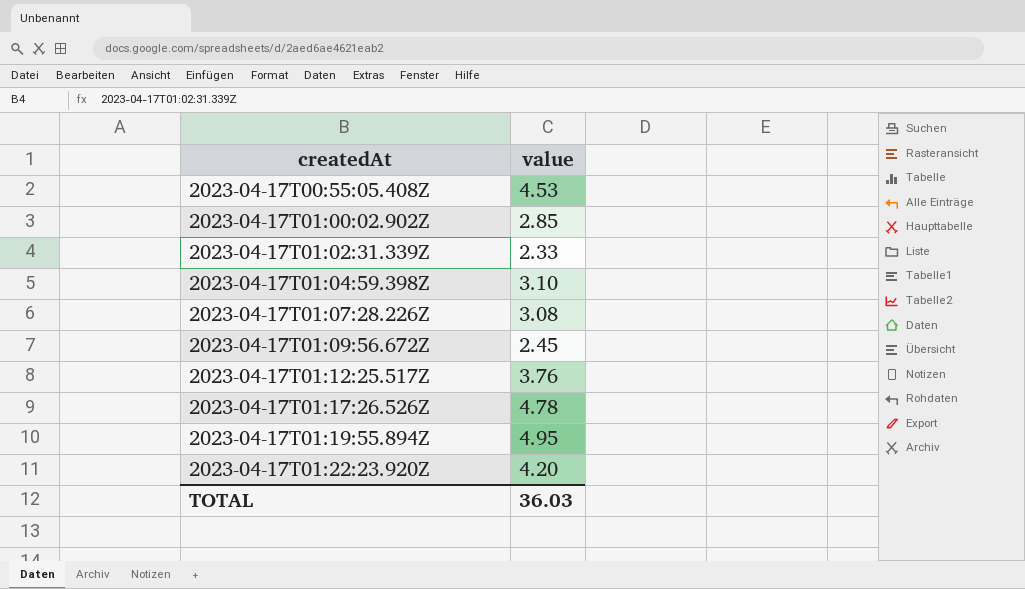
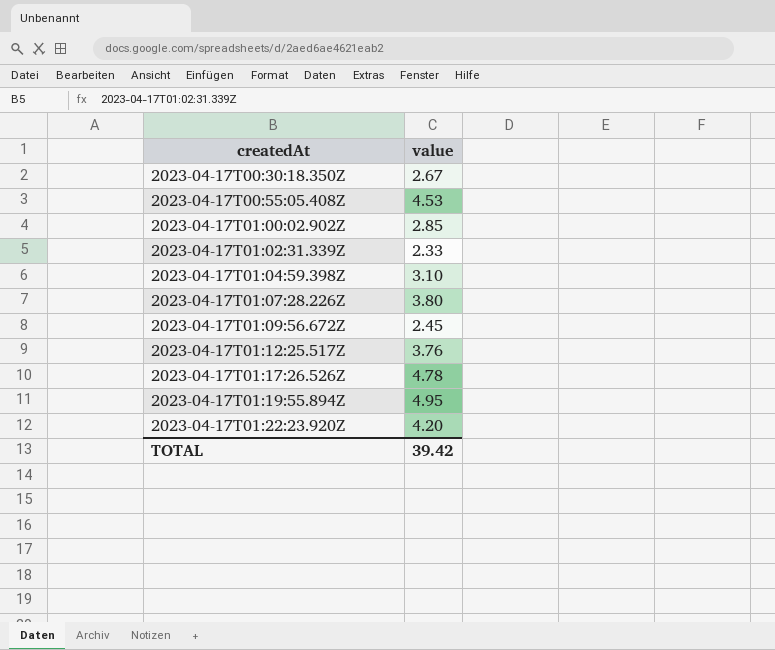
row 2023-04-17T00:30:18.350Z: none -> 2.67
2023-04-17T01:07:28.226Z | value: 3.08 -> 3.80
TOTAL | value: 36.03 -> 39.42

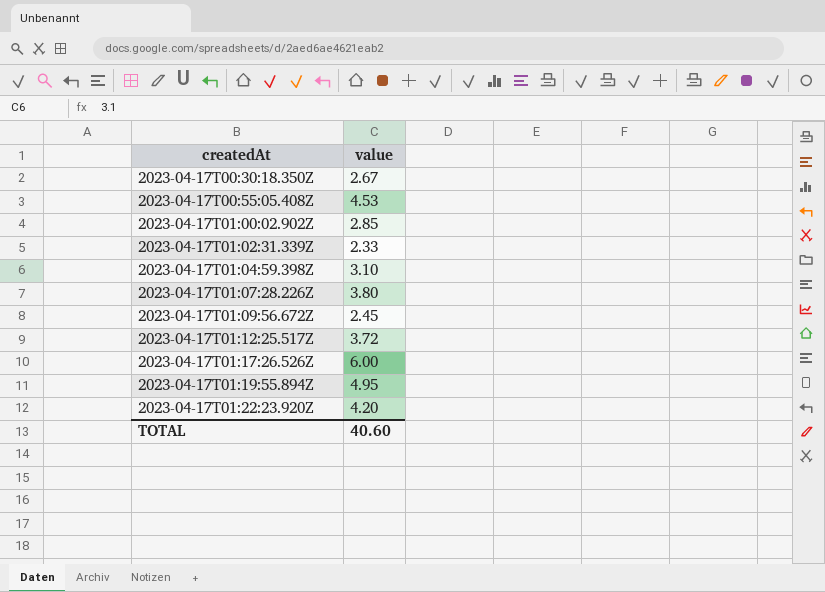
2023-04-17T01:12:25.517Z | value: 3.76 -> 3.72
2023-04-17T01:17:26.526Z | value: 4.78 -> 6.00
TOTAL | value: 39.42 -> 40.60

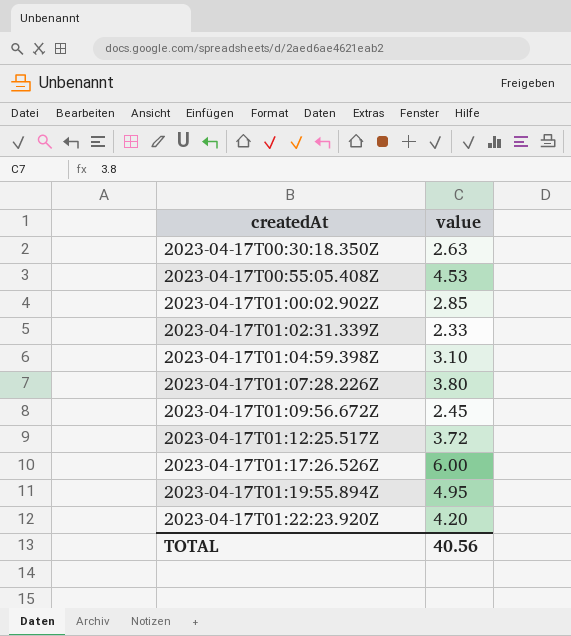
2023-04-17T00:30:18.350Z | value: 2.67 -> 2.63
TOTAL | value: 40.60 -> 40.56

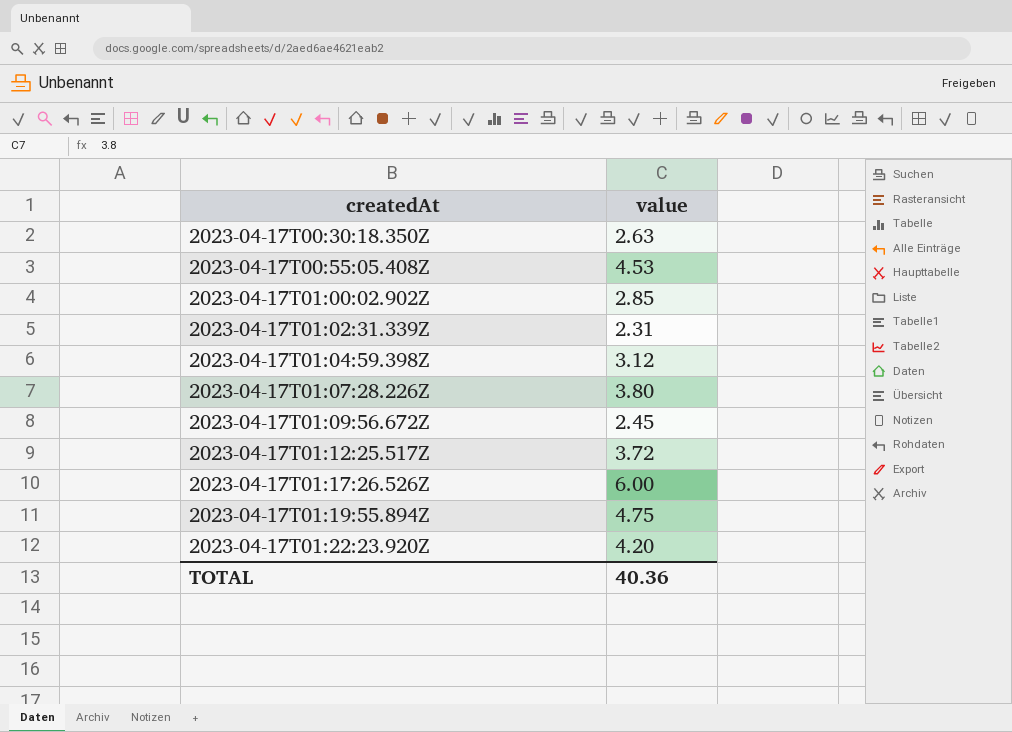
2023-04-17T01:02:31.339Z | value: 2.33 -> 2.31
2023-04-17T01:04:59.398Z | value: 3.10 -> 3.12
2023-04-17T01:19:55.894Z | value: 4.95 -> 4.75
TOTAL | value: 40.56 -> 40.36

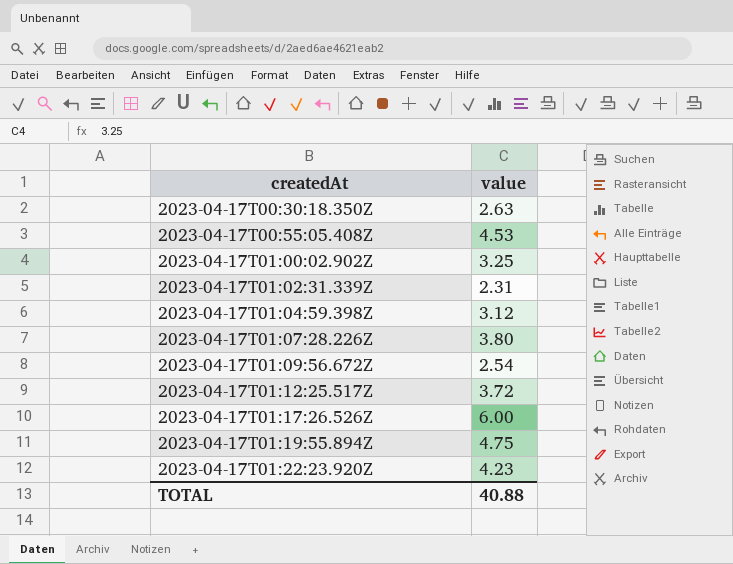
2023-04-17T01:00:02.902Z | value: 2.85 -> 3.25
2023-04-17T01:09:56.672Z | value: 2.45 -> 2.54
2023-04-17T01:22:23.920Z | value: 4.20 -> 4.23
TOTAL | value: 40.36 -> 40.88

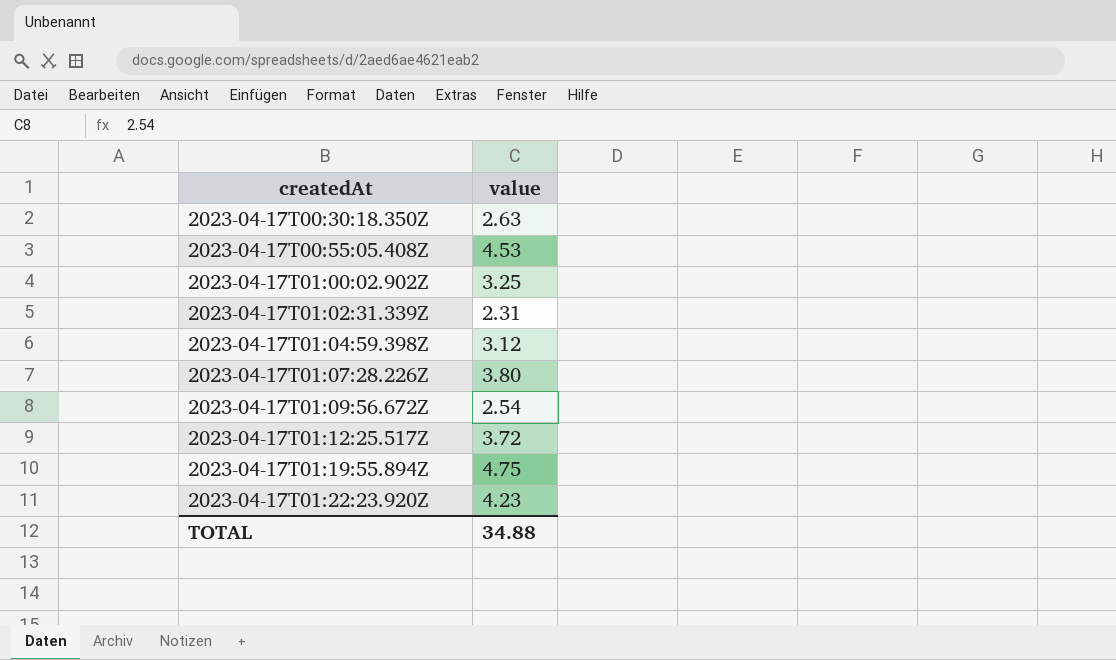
row 2023-04-17T01:17:26.526Z: 6.00 -> none
TOTAL | value: 40.88 -> 34.88

